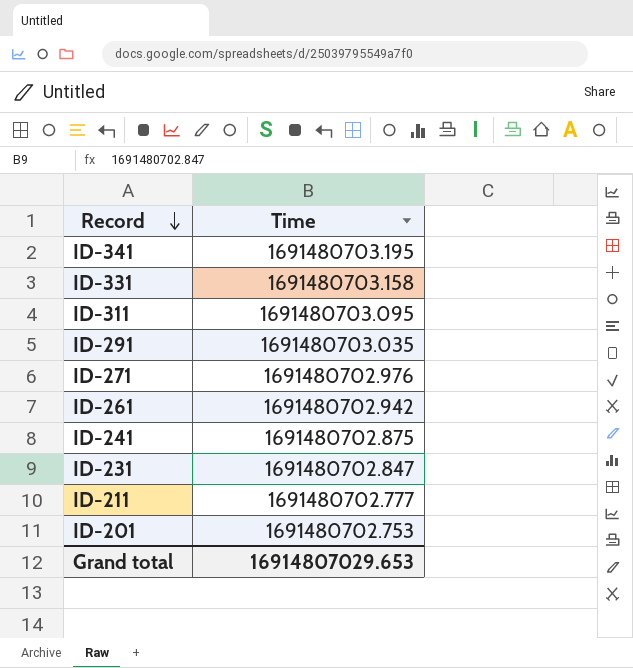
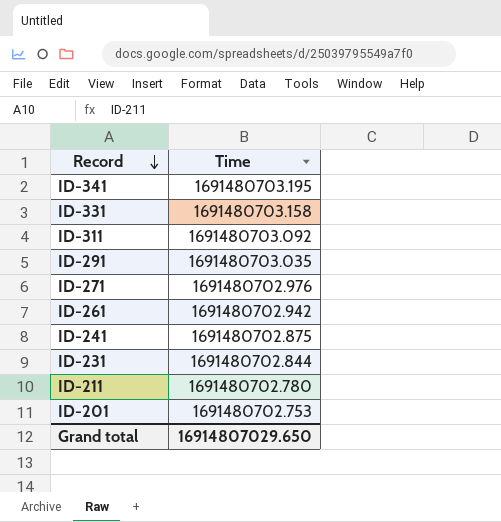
ID-311 | Time: 1691480703.095 -> 1691480703.092
ID-231 | Time: 1691480702.847 -> 1691480702.844
ID-211 | Time: 1691480702.777 -> 1691480702.780
Grand total | Time: 16914807029.653 -> 16914807029.650

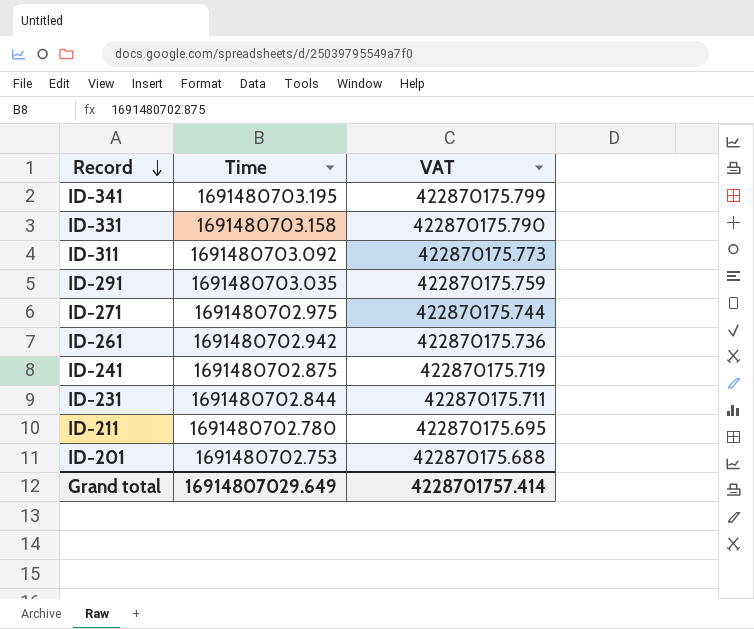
column VAT | formula: none -> [Time] * 0.25
ID-271 | Time: 1691480702.976 -> 1691480702.975
Grand total | Time: 16914807029.650 -> 16914807029.649

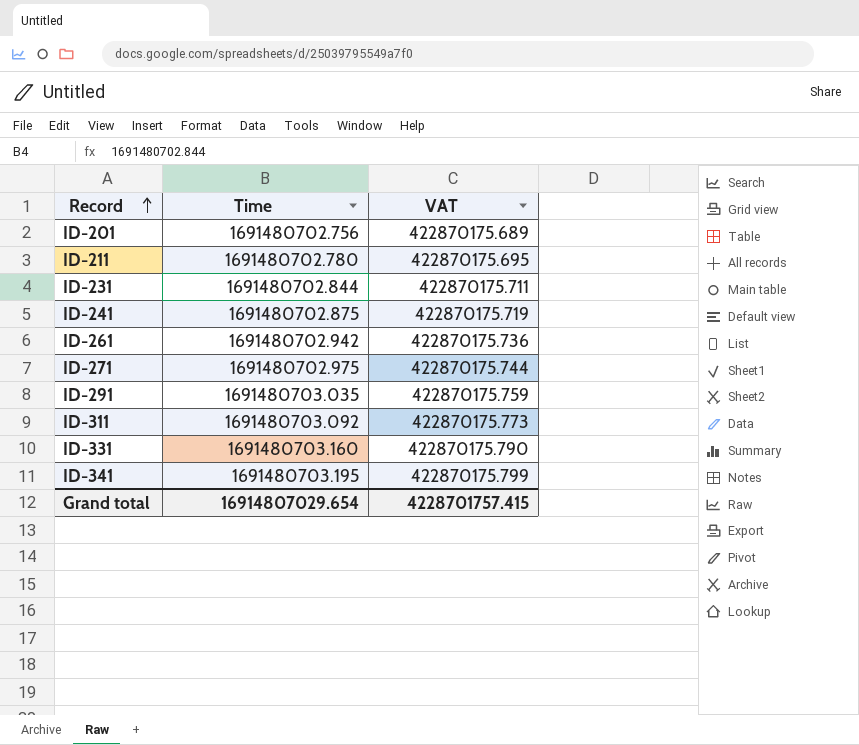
row order: Record descending -> Record ascending
ID-201 | Time: 1691480702.753 -> 1691480702.756
ID-201 | VAT: 422870175.688 -> 422870175.689
ID-331 | Time: 1691480703.158 -> 1691480703.160
Grand total | Time: 16914807029.649 -> 16914807029.654
Grand total | VAT: 4228701757.414 -> 4228701757.415

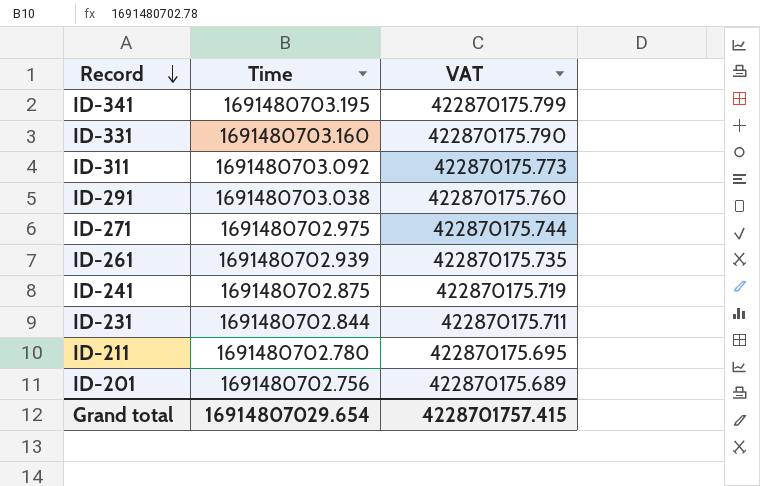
row order: Record ascending -> Record descending
ID-291 | Time: 1691480703.035 -> 1691480703.038
ID-291 | VAT: 422870175.759 -> 422870175.760
ID-261 | Time: 1691480702.942 -> 1691480702.939
ID-261 | VAT: 422870175.736 -> 422870175.735

